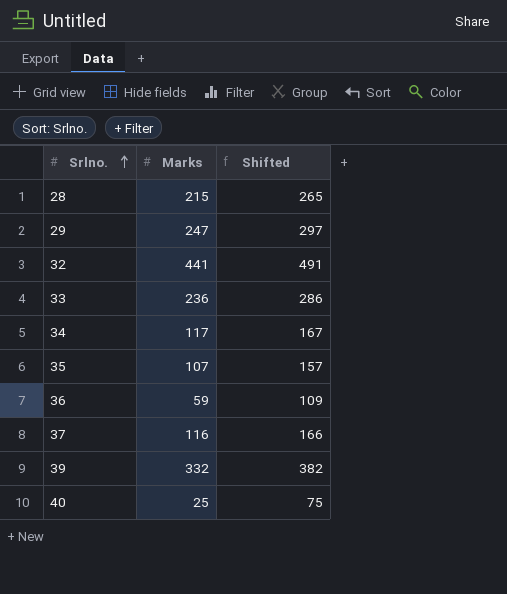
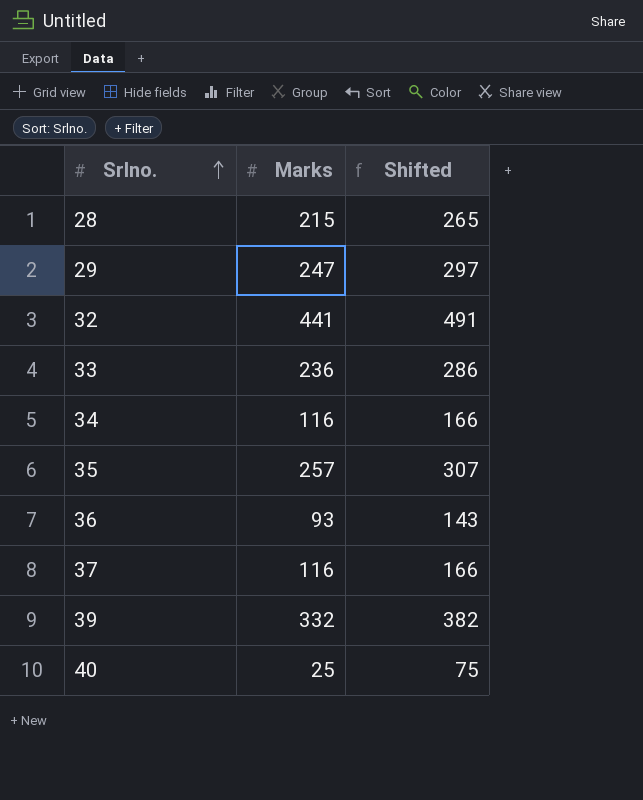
34 | Marks: 117 -> 116
34 | Shifted: 167 -> 166
35 | Marks: 107 -> 257
35 | Shifted: 157 -> 307
36 | Marks: 59 -> 93
36 | Shifted: 109 -> 143

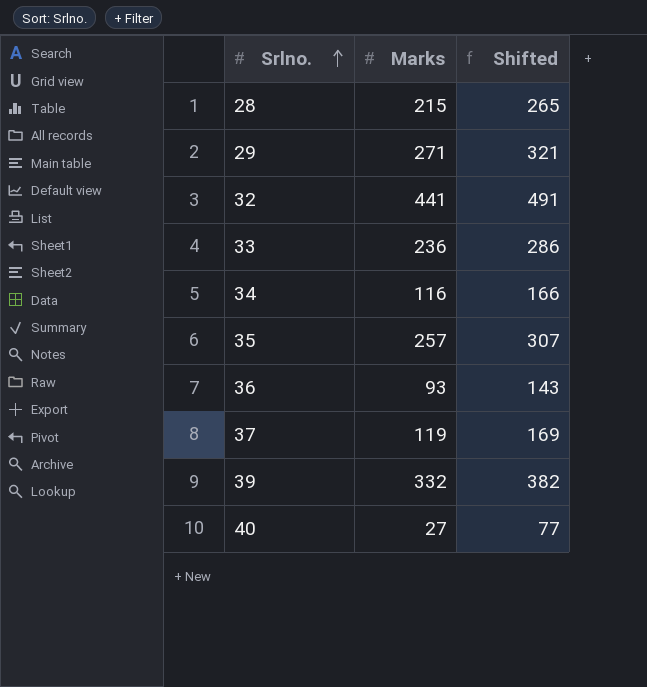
29 | Marks: 247 -> 271
29 | Shifted: 297 -> 321
37 | Marks: 116 -> 119
37 | Shifted: 166 -> 169
40 | Marks: 25 -> 27
40 | Shifted: 75 -> 77

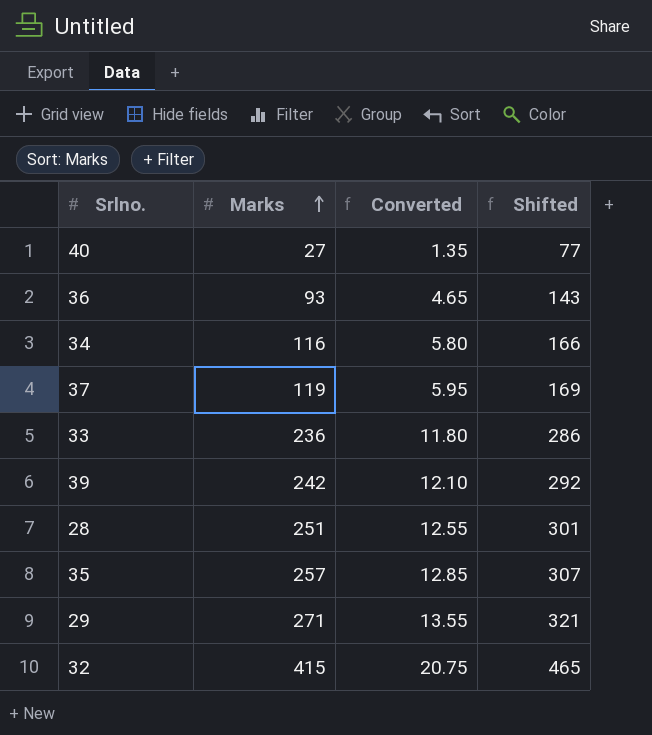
row order: Srlno. ascending -> Marks ascending
column Converted | formula: none -> [Marks] * 0.05
39 | Marks: 332 -> 242
39 | Shifted: 382 -> 292
28 | Marks: 215 -> 251
28 | Shifted: 265 -> 301
32 | Marks: 441 -> 415
32 | Shifted: 491 -> 465

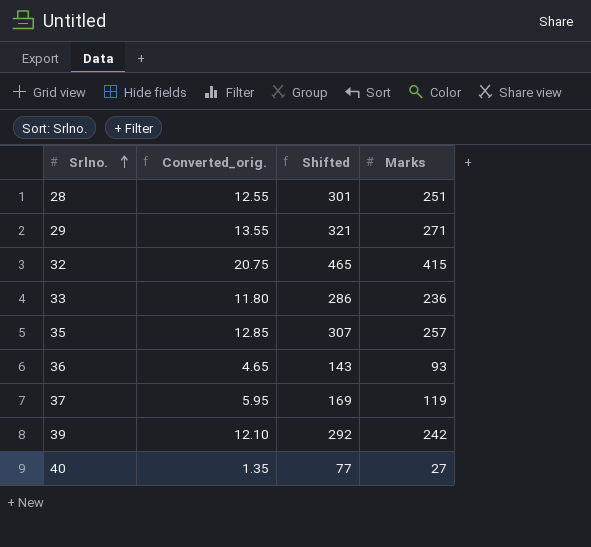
row order: Marks ascending -> Srlno. ascending
column name: Converted -> Converted_orig.
column Marks | position: 2 -> 4
row 34: 116 | 5.80 | 166 -> none

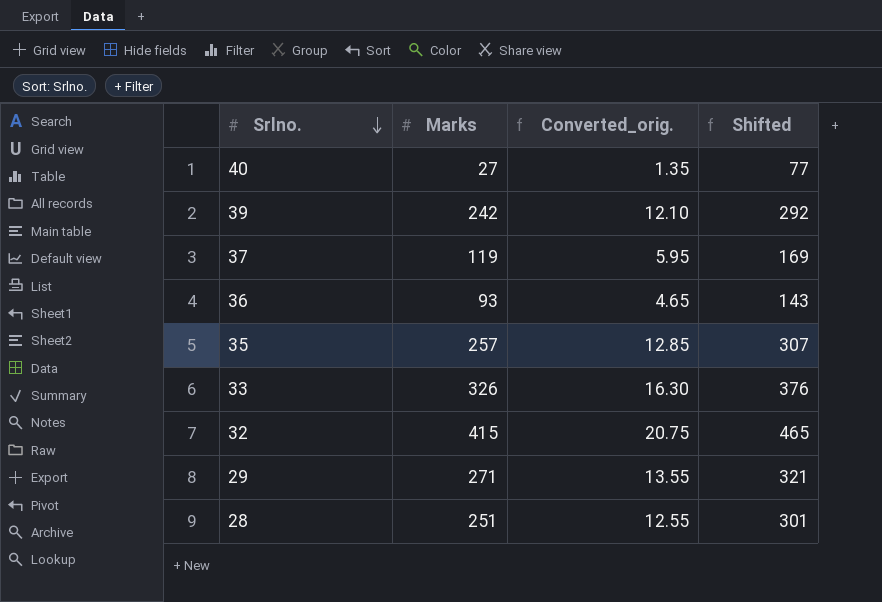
row order: Srlno. ascending -> Srlno. descending
column Marks | position: 4 -> 2
33 | Marks: 236 -> 326
33 | Converted_orig.: 11.80 -> 16.30
33 | Shifted: 286 -> 376

